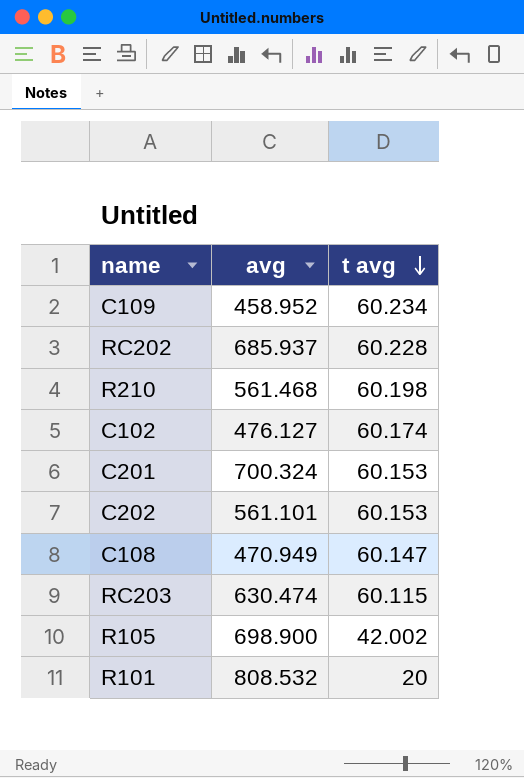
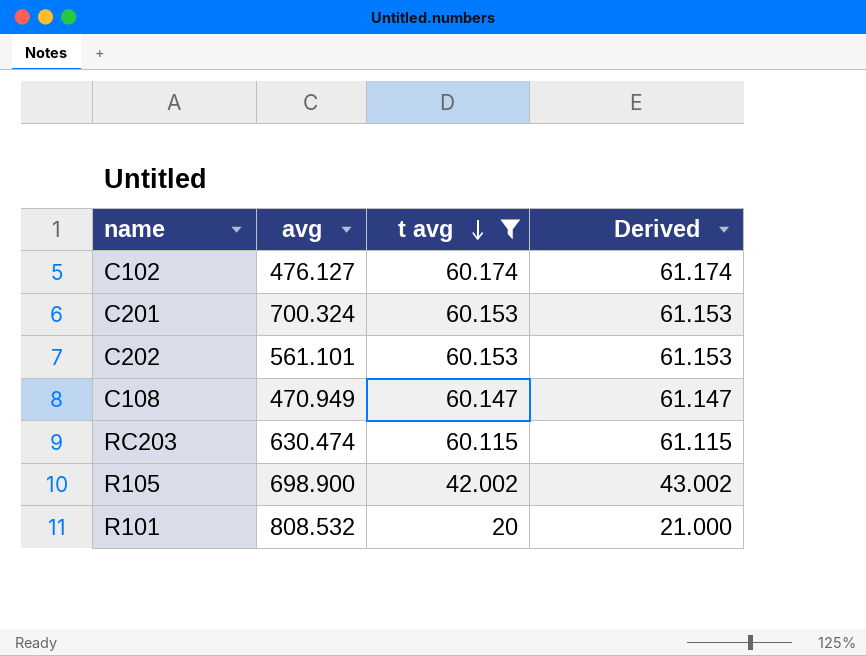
filter: none -> t avg <= 60.174
column Derived | formula: none -> [t avg] + 1

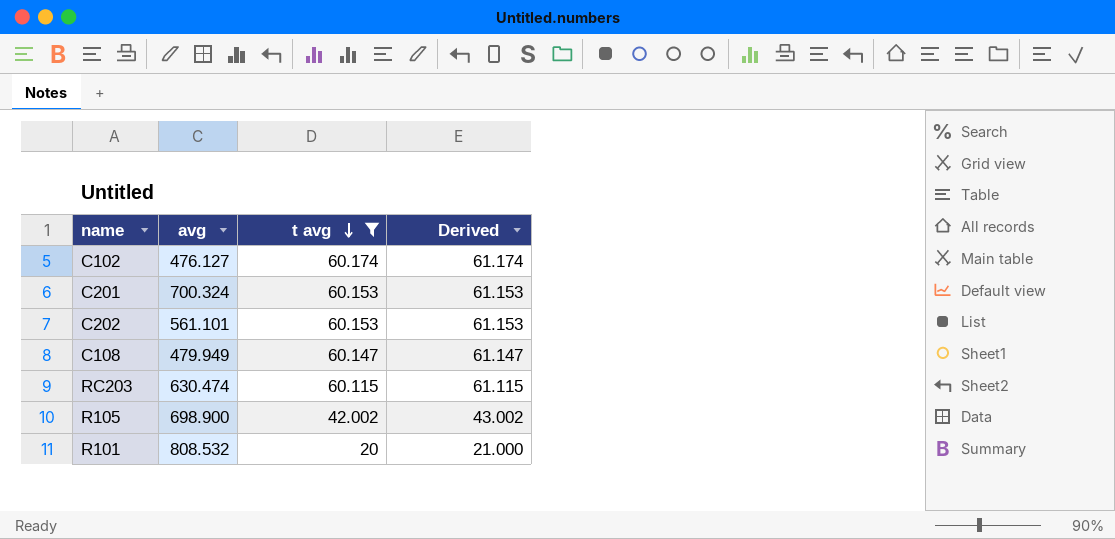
C108 | avg: 470.949 -> 479.949

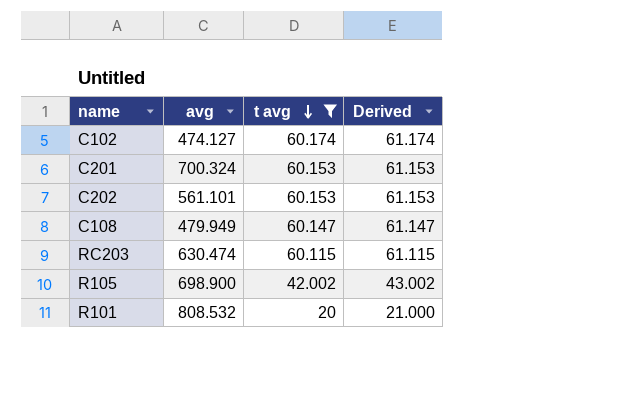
C102 | avg: 476.127 -> 474.127

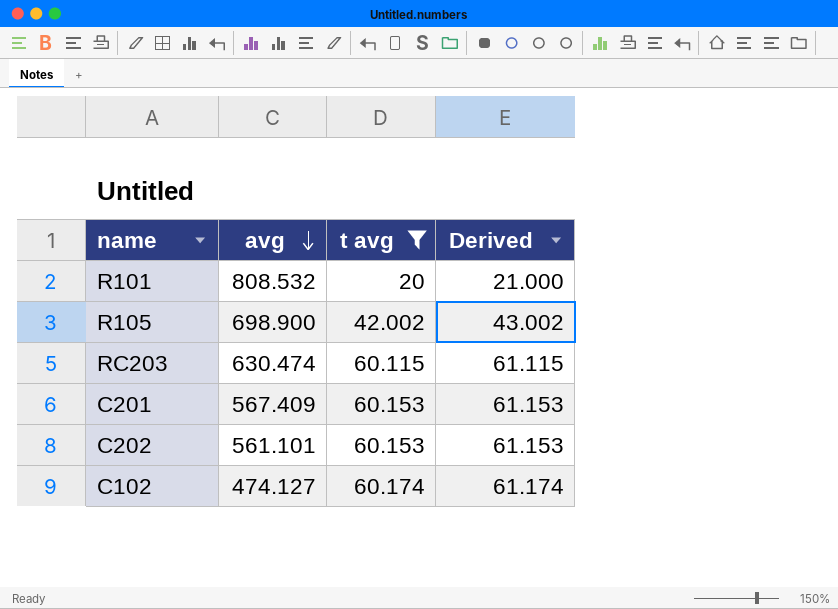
row order: t avg descending -> avg descending
row C108: 479.949 | 60.147 | 61.147 -> none
C201 | avg: 700.324 -> 567.409

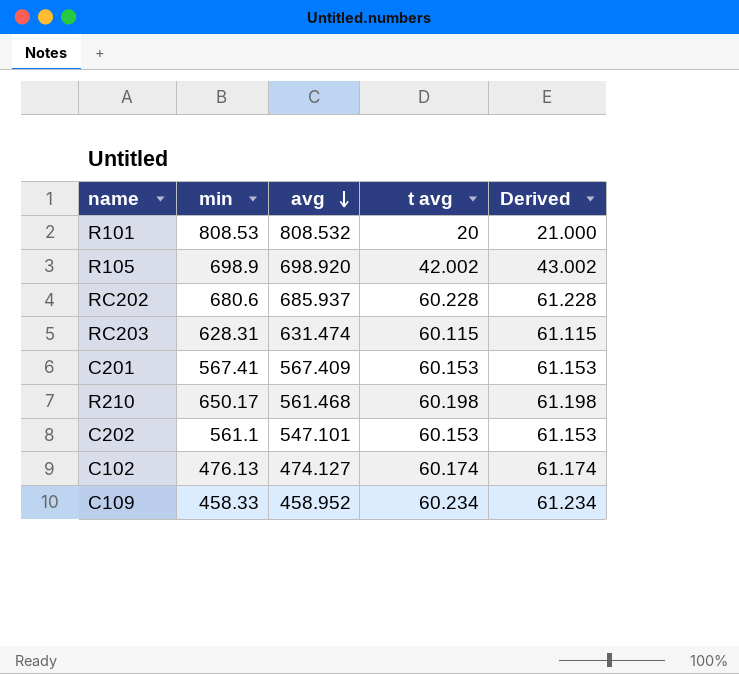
filter: t avg <= 60.174 -> none
column min | position: none -> 2
R105 | avg: 698.900 -> 698.920
RC203 | avg: 630.474 -> 631.474
C202 | avg: 561.101 -> 547.101

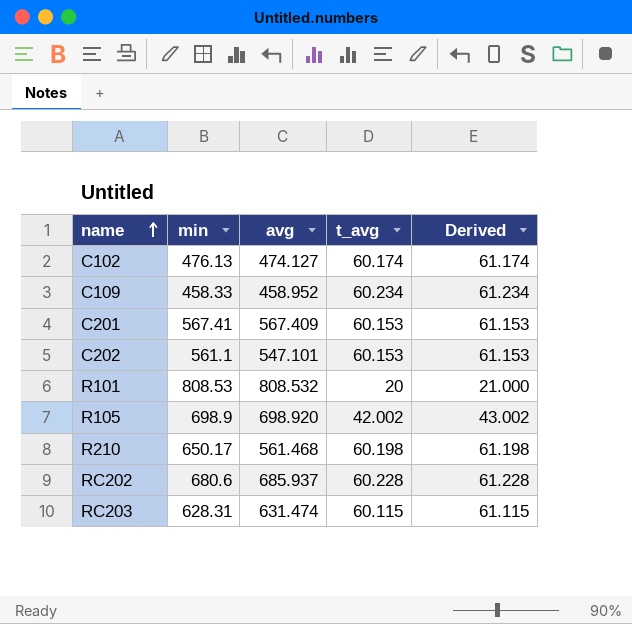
row order: avg descending -> name ascending
column name: t avg -> t_avg

